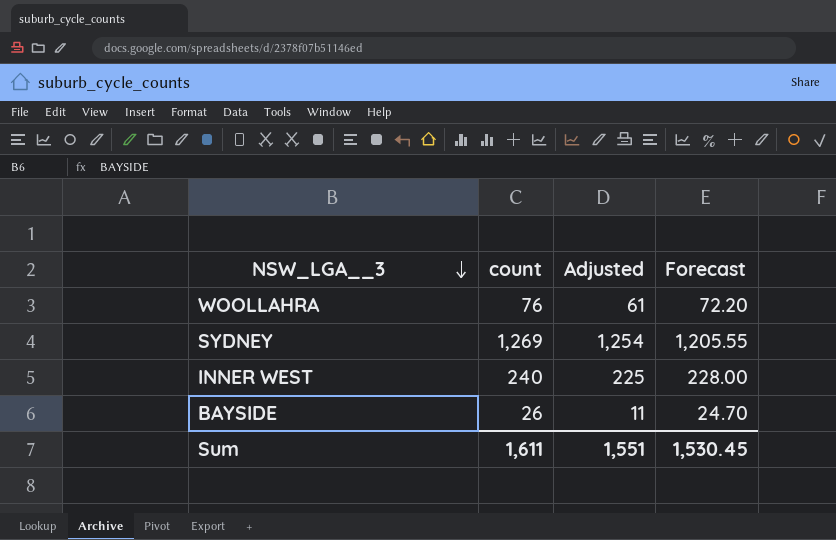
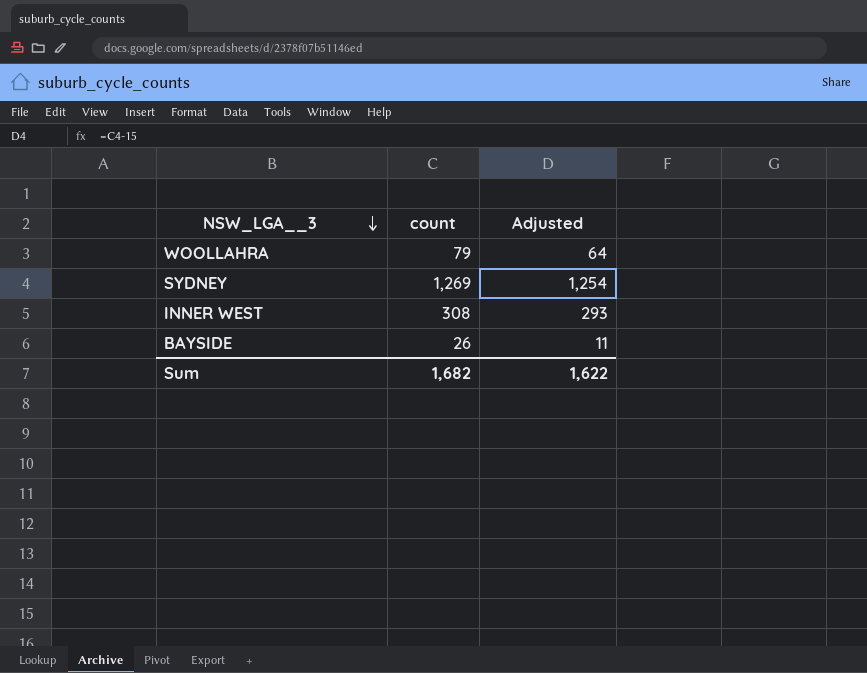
column Forecast | formula: [count] * 0.95 -> none
WOOLLAHRA | count: 76 -> 79
WOOLLAHRA | Adjusted: 61 -> 64
INNER WEST | count: 240 -> 308
INNER WEST | Adjusted: 225 -> 293
Sum | count: 1,611 -> 1,682
Sum | Adjusted: 1,551 -> 1,622

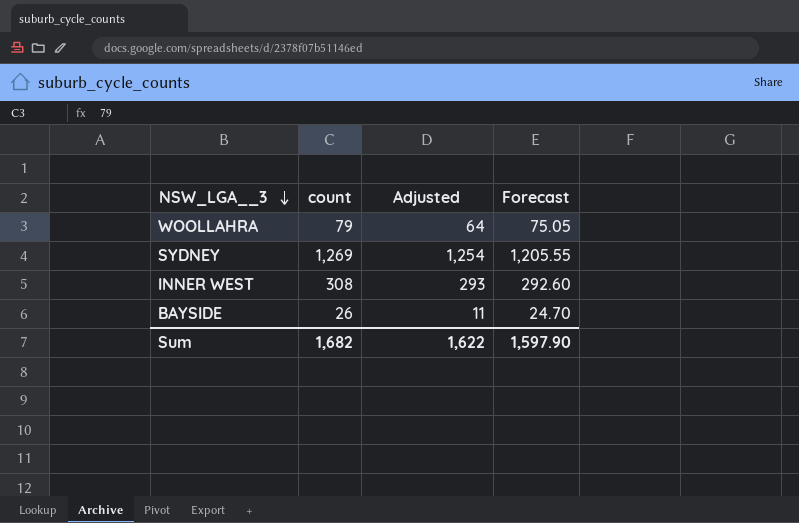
column Forecast | formula: none -> [count] * 0.95

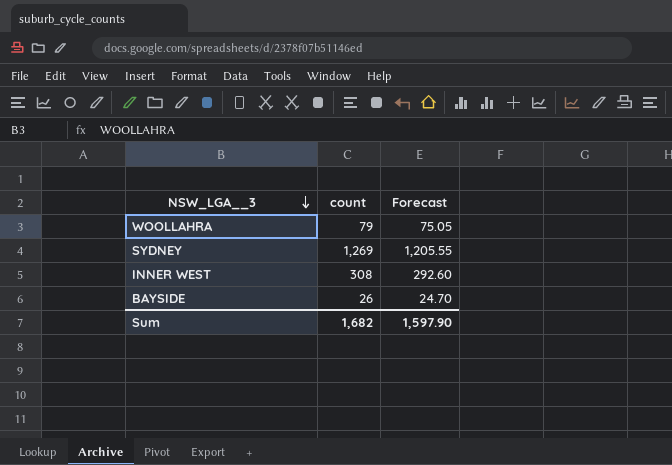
column Adjusted | formula: [count] - 15 -> none

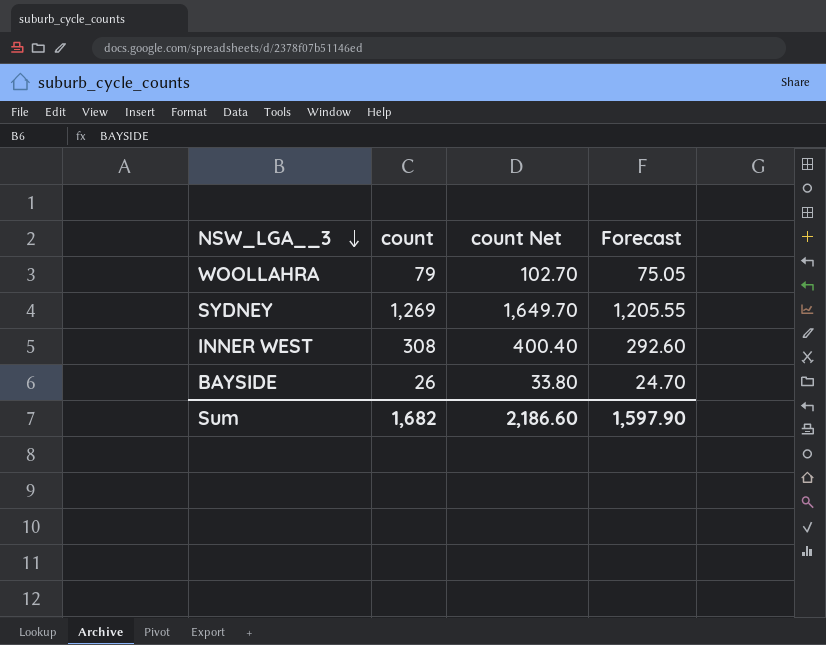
column count Net | formula: none -> [count] * 1.3

